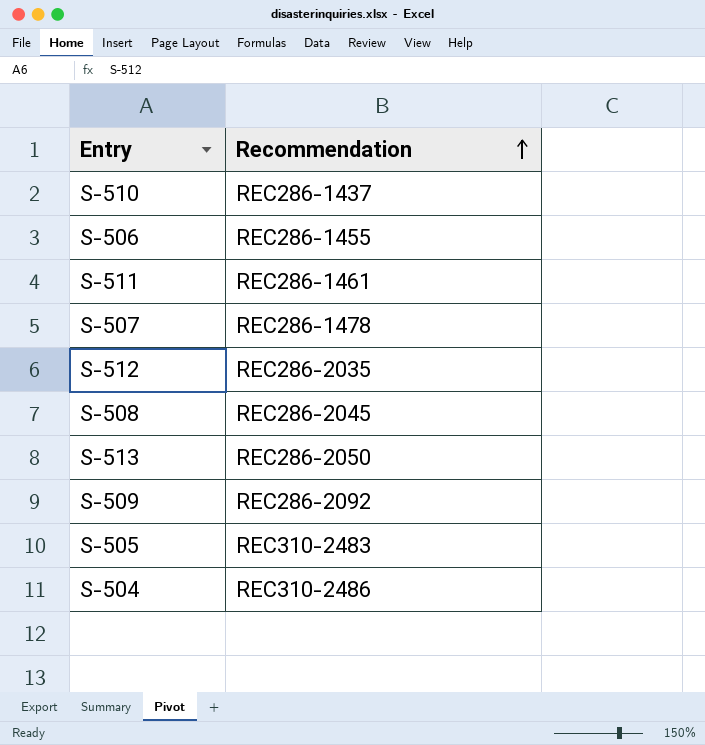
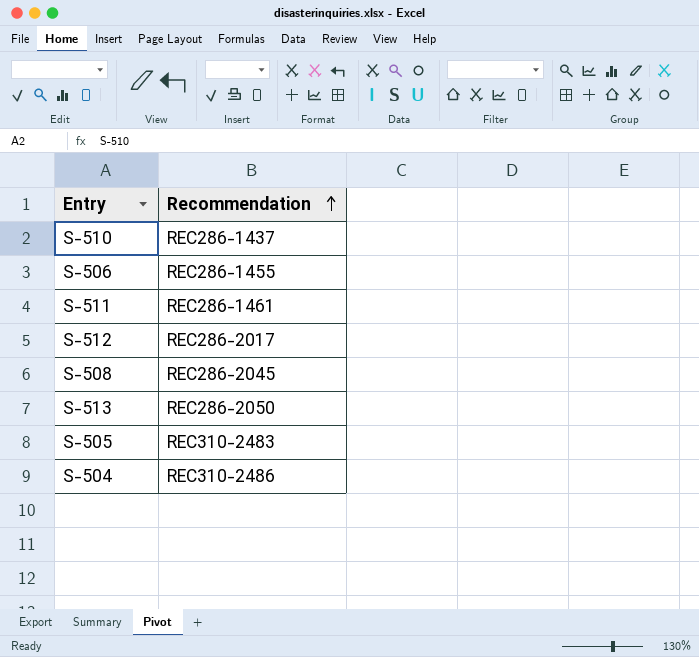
row S-507: REC286-1478 -> none
row S-509: REC286-2092 -> none
S-512 | Recommendation: REC286-2035 -> REC286-2017

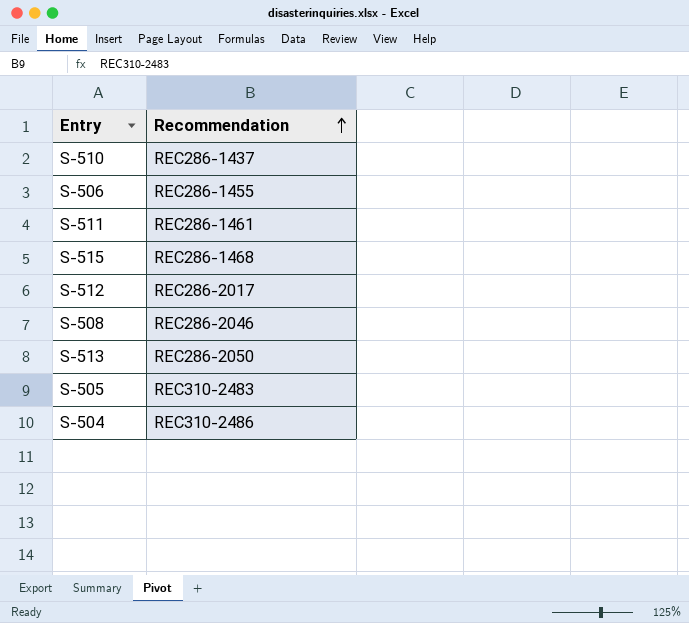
row S-515: none -> REC286-1468
S-508 | Recommendation: REC286-2045 -> REC286-2046

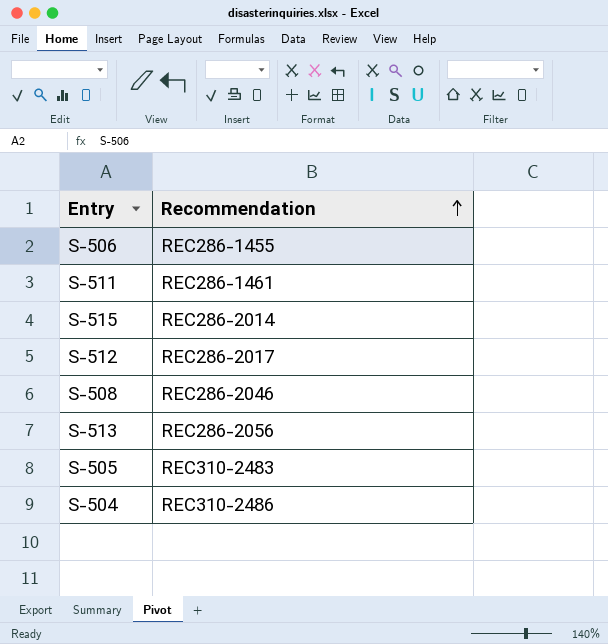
row S-510: REC286-1437 -> none
S-515 | Recommendation: REC286-1468 -> REC286-2014
S-513 | Recommendation: REC286-2050 -> REC286-2056

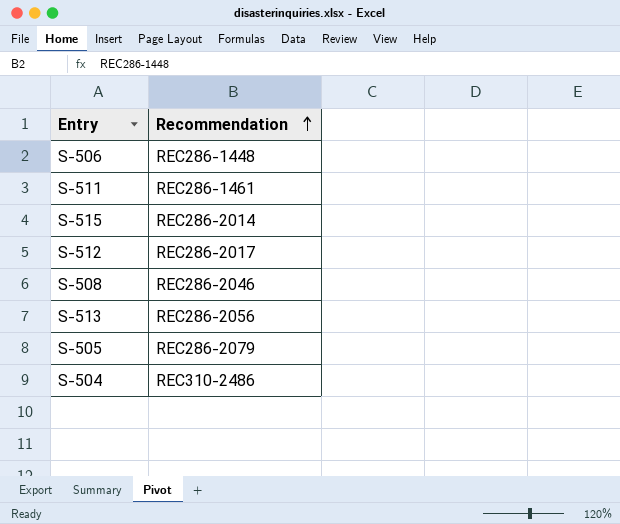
S-506 | Recommendation: REC286-1455 -> REC286-1448
S-505 | Recommendation: REC310-2483 -> REC286-2079

